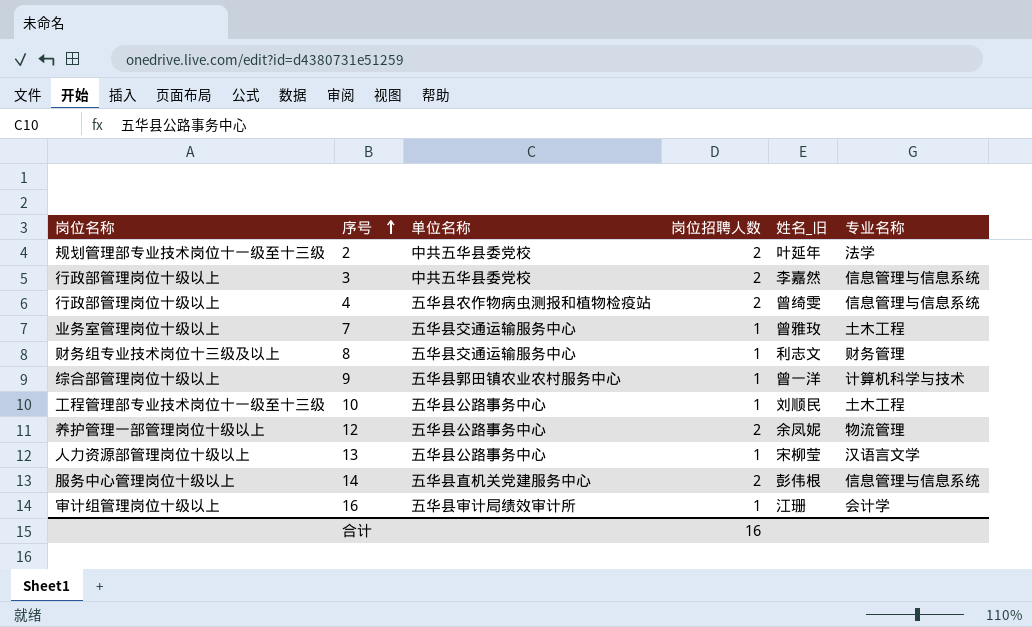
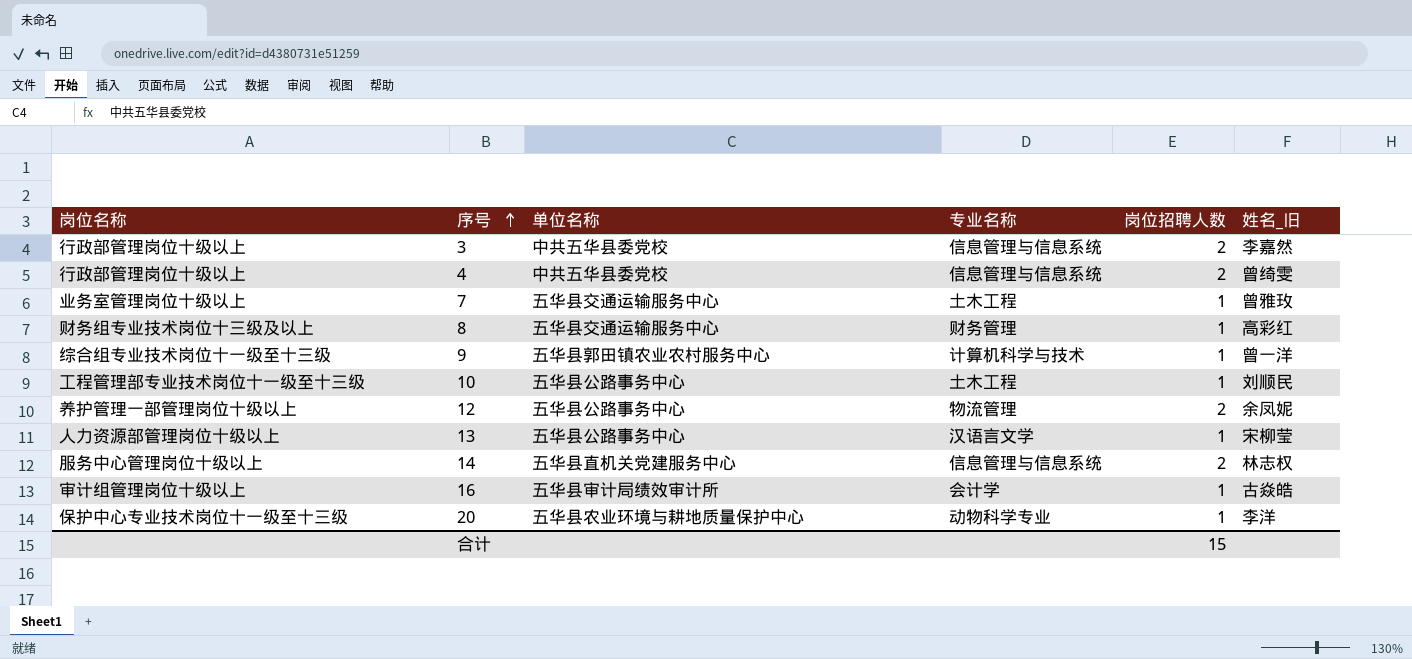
column 专业名称 | position: 6 -> 4
row 2: 规划管理部专业技术岗位十一级至十三级 | 中共五华县委党校 | 2 | 叶延年 | 法学 -> none
4 | 单位名称: 五华县农作物病虫测报和植物检疫站 -> 中共五华县委党校
8 | 姓名_旧: 利志文 -> 高彩红
9 | 岗位名称: 综合部管理岗位十级以上 -> 综合组专业技术岗位十一级至十三级
14 | 姓名_旧: 彭伟根 -> 林志权
16 | 姓名_旧: 江珊 -> 古焱皓
row 20: none -> 保护中心专业技术岗位十一级至十三级 | 五华县农业环境与耕地质量保护中心 | 动物科学专业 | 1 | 李洋
合计 | 岗位招聘人数: 16 -> 15

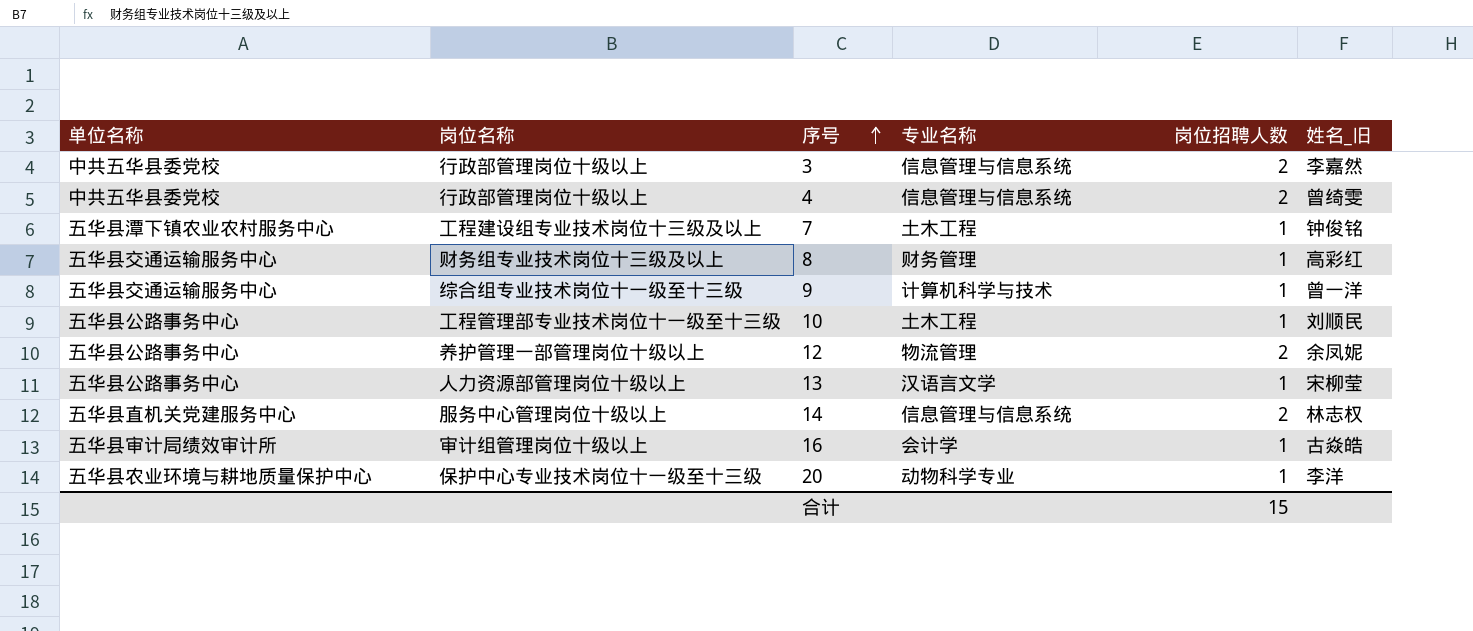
column 单位名称 | position: 3 -> 1
7 | 单位名称: 五华县交通运输服务中心 -> 五华县潭下镇农业农村服务中心
7 | 岗位名称: 业务室管理岗位十级以上 -> 工程建设组专业技术岗位十三级及以上
7 | 姓名_旧: 曾雅玫 -> 钟俊铭
9 | 单位名称: 五华县郭田镇农业农村服务中心 -> 五华县交通运输服务中心

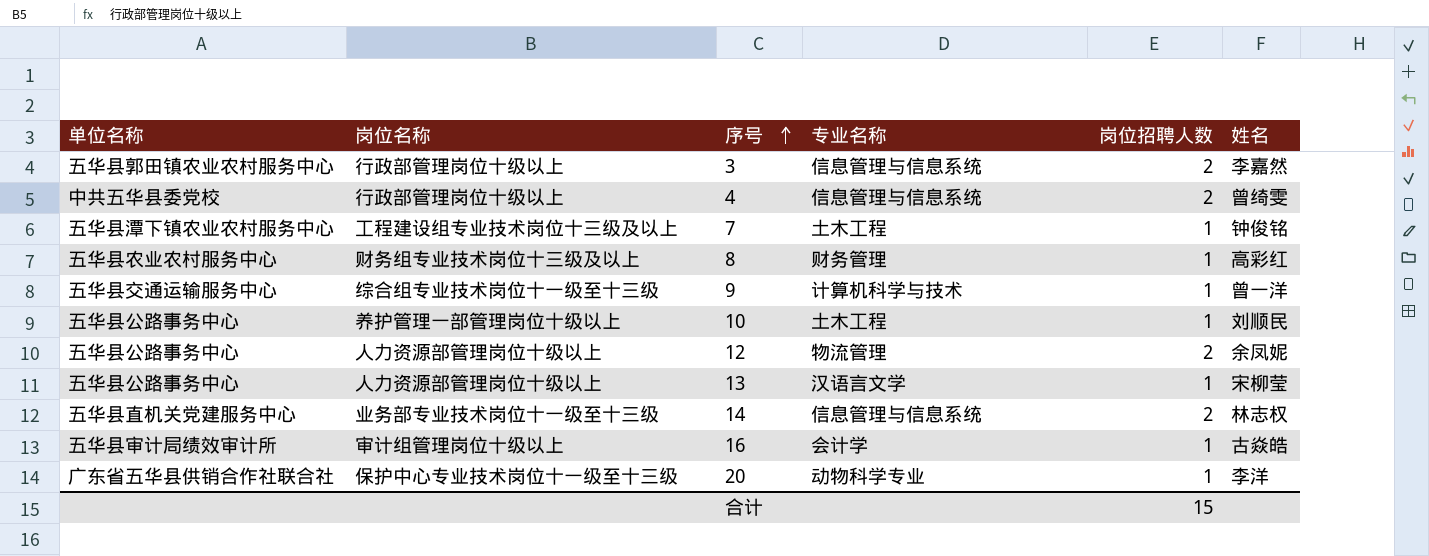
column name: 姓名_旧 -> 姓名
3 | 单位名称: 中共五华县委党校 -> 五华县郭田镇农业农村服务中心
8 | 单位名称: 五华县交通运输服务中心 -> 五华县农业农村服务中心
10 | 岗位名称: 工程管理部专业技术岗位十一级至十三级 -> 养护管理一部管理岗位十级以上
12 | 岗位名称: 养护管理一部管理岗位十级以上 -> 人力资源部管理岗位十级以上
14 | 岗位名称: 服务中心管理岗位十级以上 -> 业务部专业技术岗位十一级至十三级
20 | 单位名称: 五华县农业环境与耕地质量保护中心 -> 广东省五华县供销合作社联合社

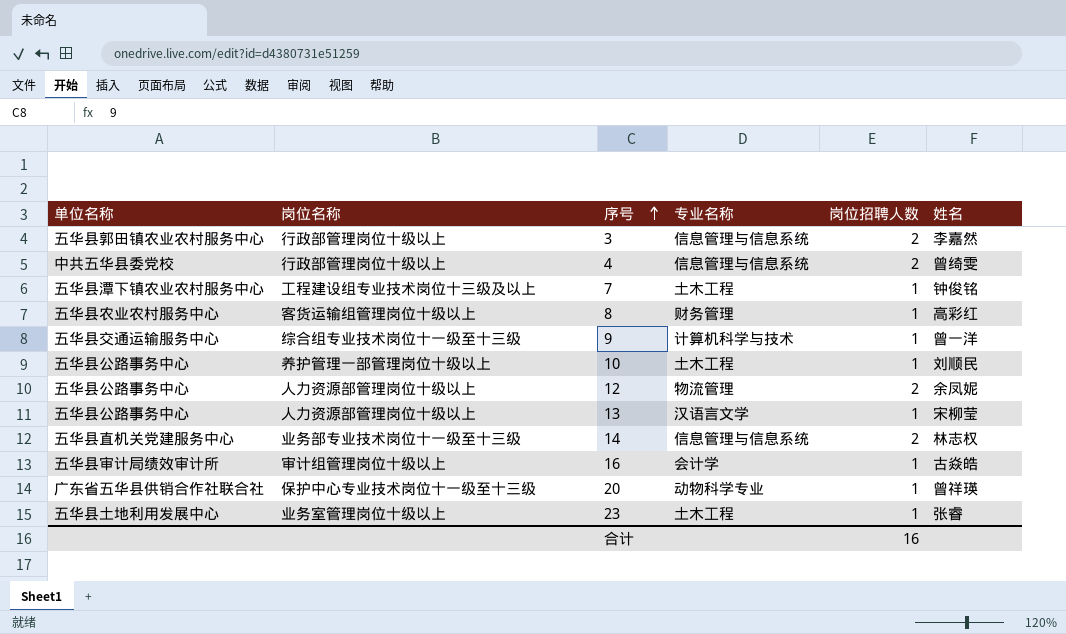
8 | 岗位名称: 财务组专业技术岗位十三级及以上 -> 客货运输组管理岗位十级以上
20 | 姓名: 李洋 -> 曾祥瑛
row 23: none -> 五华县土地利用发展中心 | 业务室管理岗位十级以上 | 土木工程 | 1 | 张睿
合计 | 岗位招聘人数: 15 -> 16

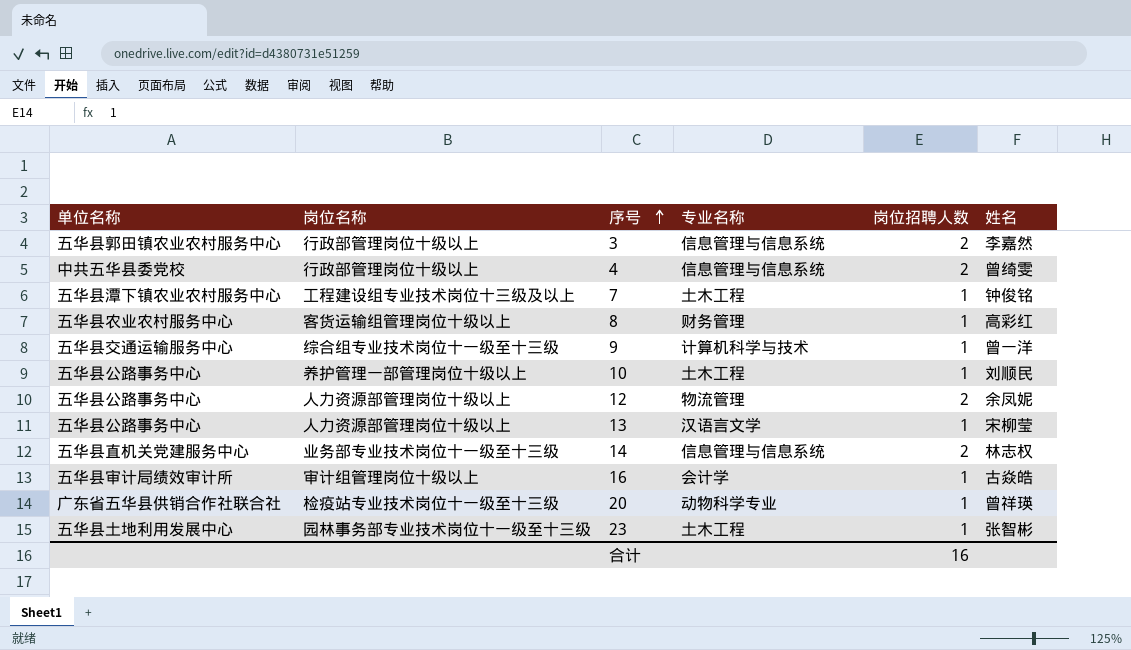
20 | 岗位名称: 保护中心专业技术岗位十一级至十三级 -> 检疫站专业技术岗位十一级至十三级
23 | 岗位名称: 业务室管理岗位十级以上 -> 园林事务部专业技术岗位十一级至十三级
23 | 姓名: 张睿 -> 张智彬

